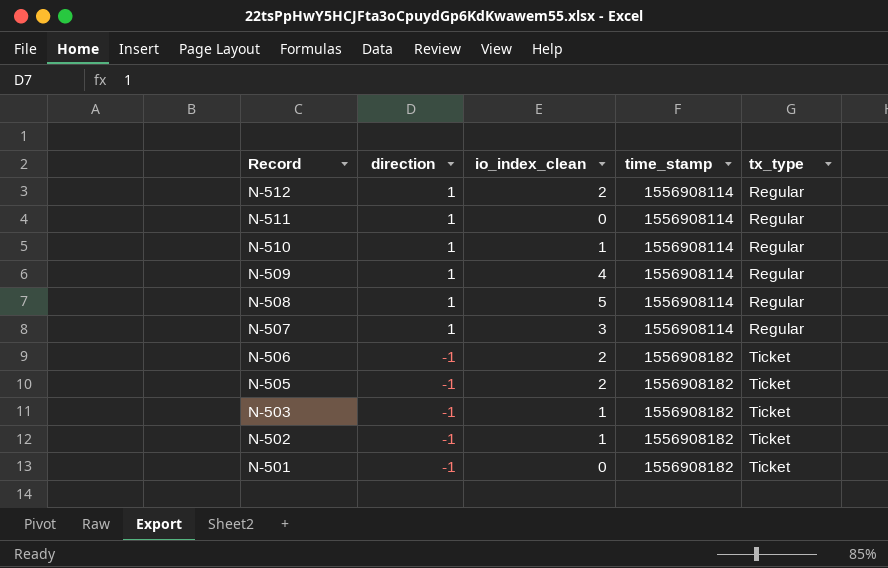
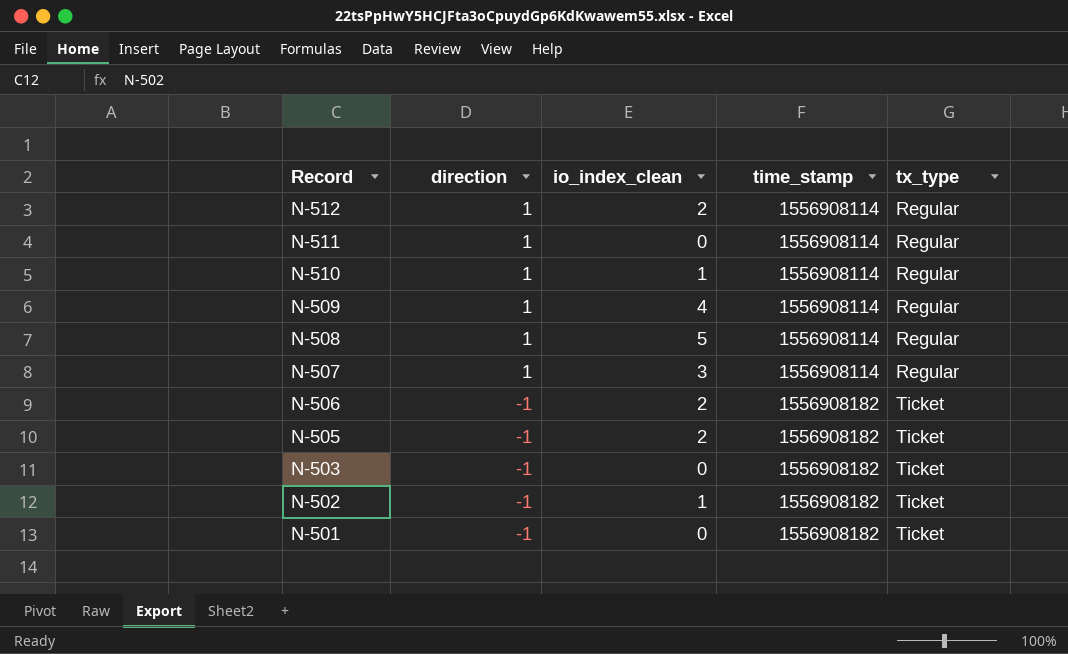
N-503 | io_index_clean: 1 -> 0

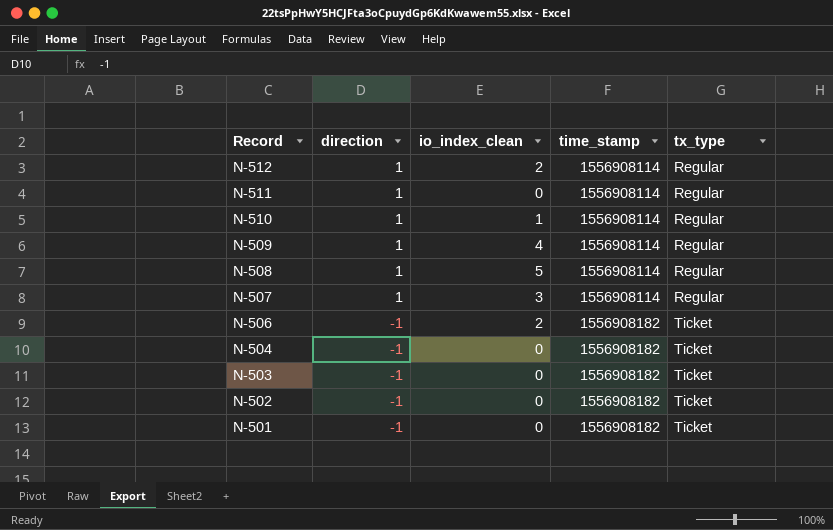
row N-505: -1 | 2 | 1556908182 | Ticket -> none
row N-504: none -> -1 | 0 | 1556908182 | Ticket
N-502 | io_index_clean: 1 -> 0

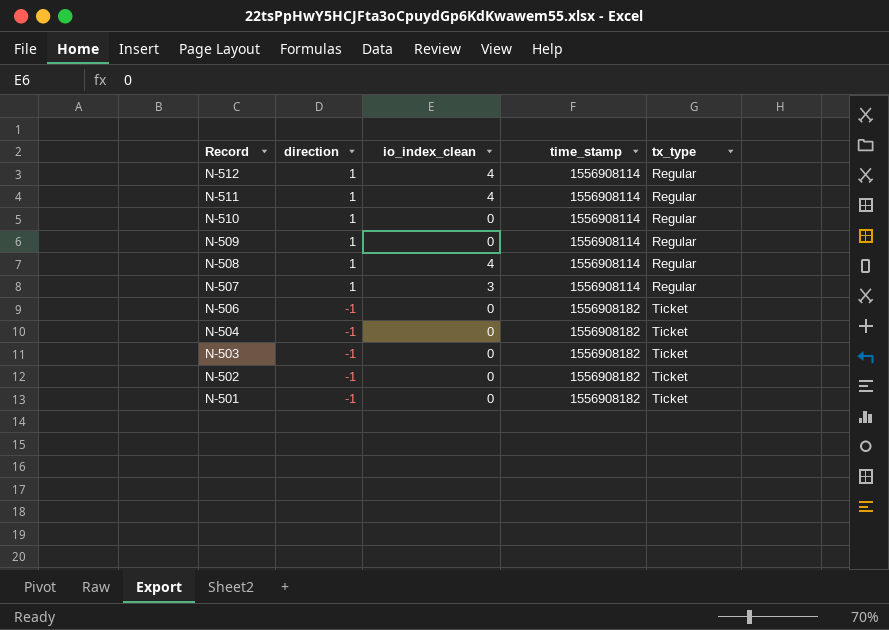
N-512 | io_index_clean: 2 -> 4
N-511 | io_index_clean: 0 -> 4
N-510 | io_index_clean: 1 -> 0
N-509 | io_index_clean: 4 -> 0
N-508 | io_index_clean: 5 -> 4
N-506 | io_index_clean: 2 -> 0

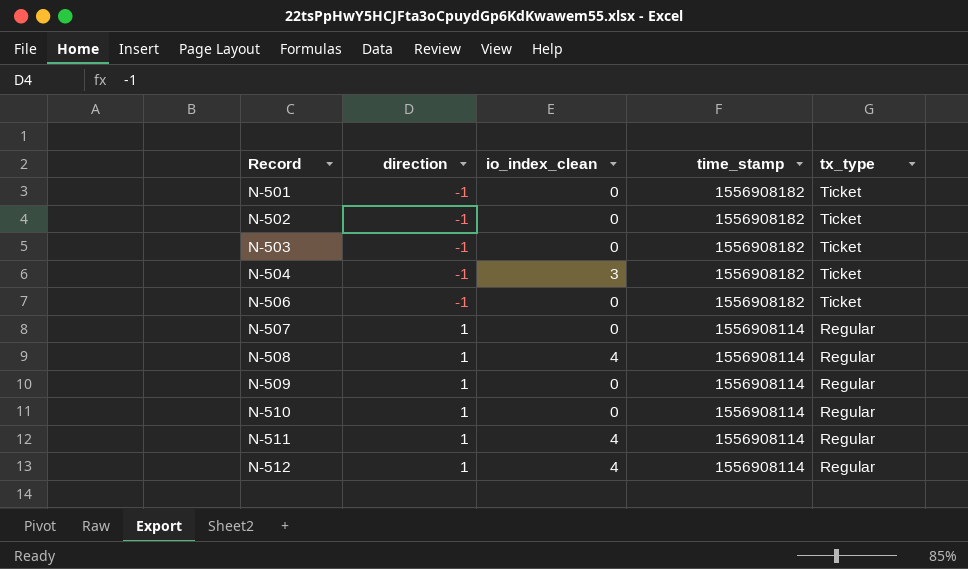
row order: Record descending -> Record ascending
N-504 | io_index_clean: 0 -> 3
N-507 | io_index_clean: 3 -> 0

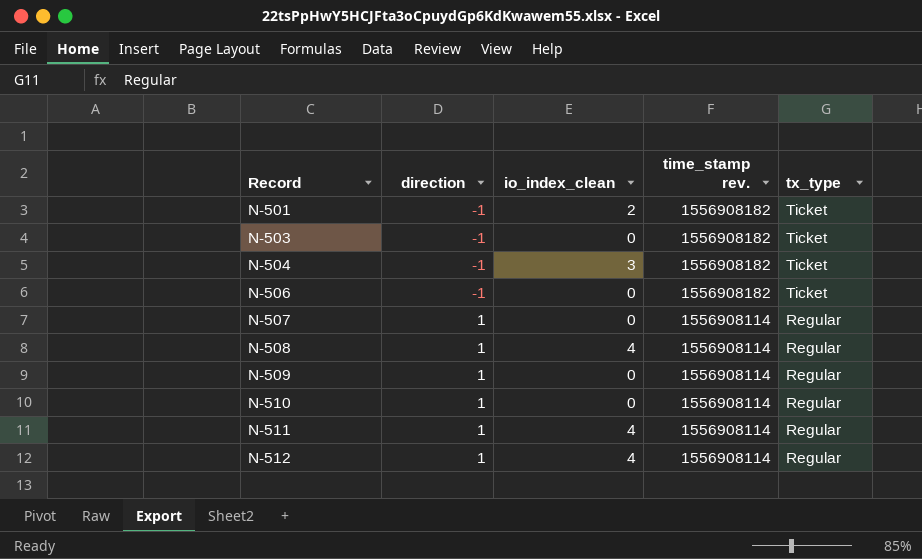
column name: time_stamp -> time_stamp rev.
row N-502: -1 | 0 | 1556908182 | Ticket -> none
N-501 | io_index_clean: 0 -> 2

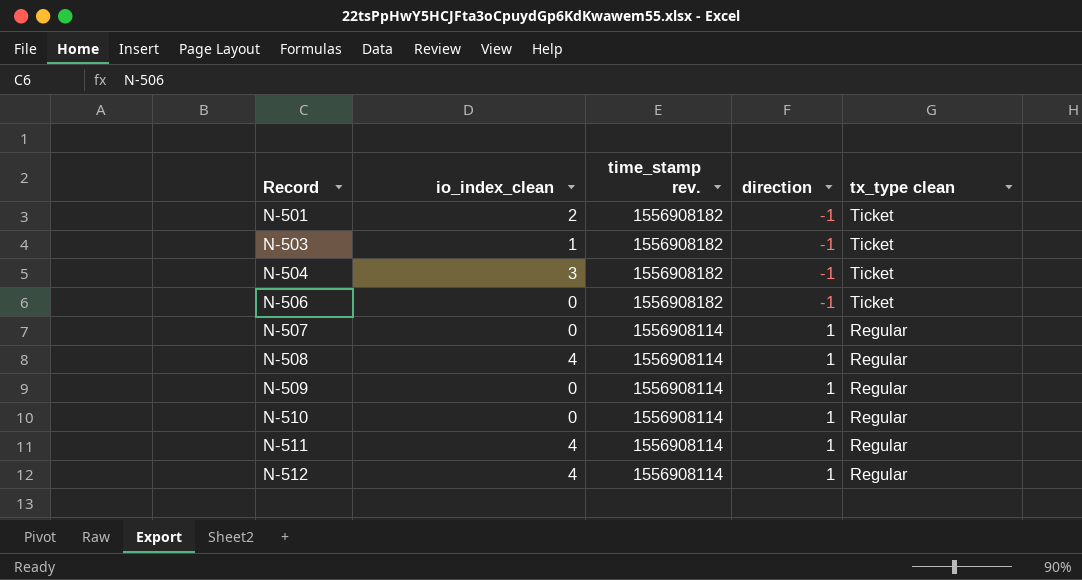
column direction | position: 2 -> 4
column name: tx_type -> tx_type clean
N-503 | io_index_clean: 0 -> 1

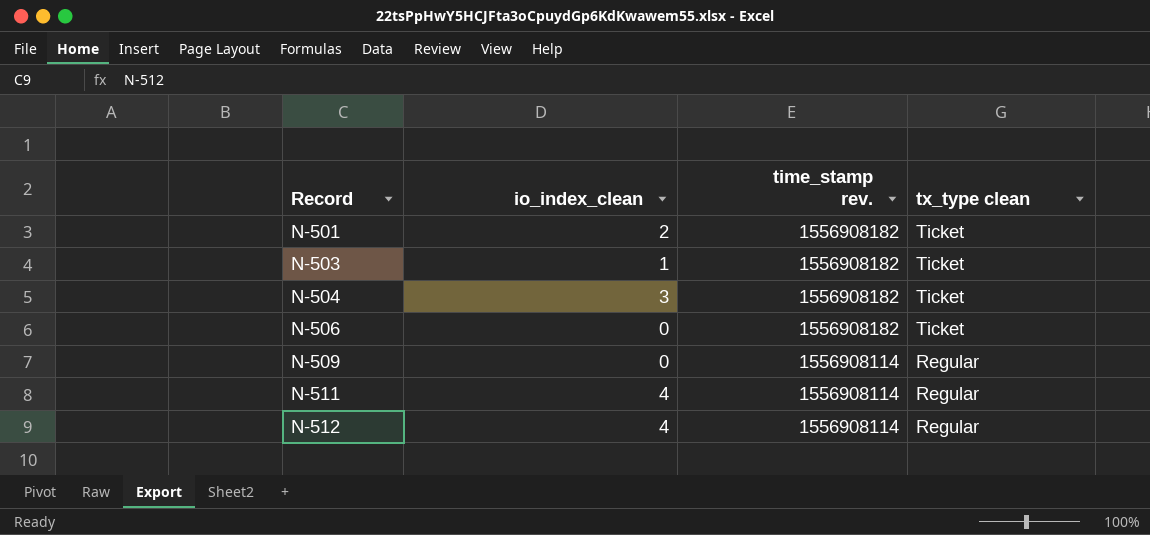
column direction | position: 4 -> none
row N-507: 0 | 1556908114 | 1 | Regular -> none
row N-508: 4 | 1556908114 | 1 | Regular -> none
row N-510: 0 | 1556908114 | 1 | Regular -> none

